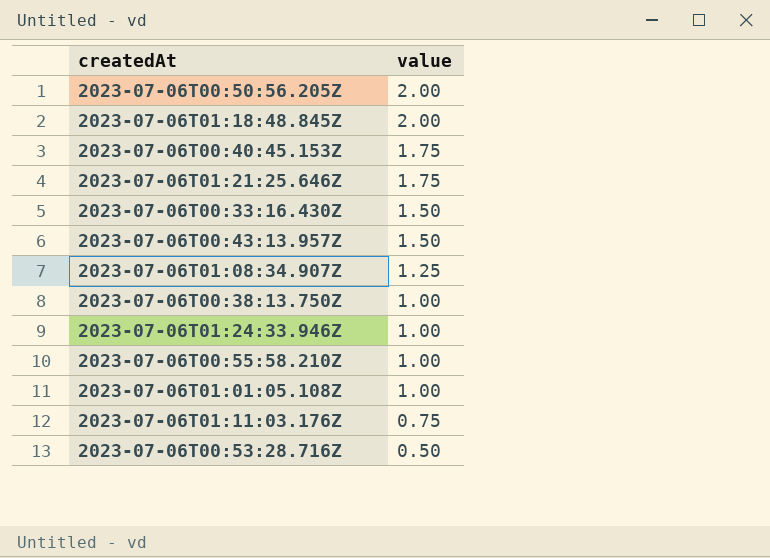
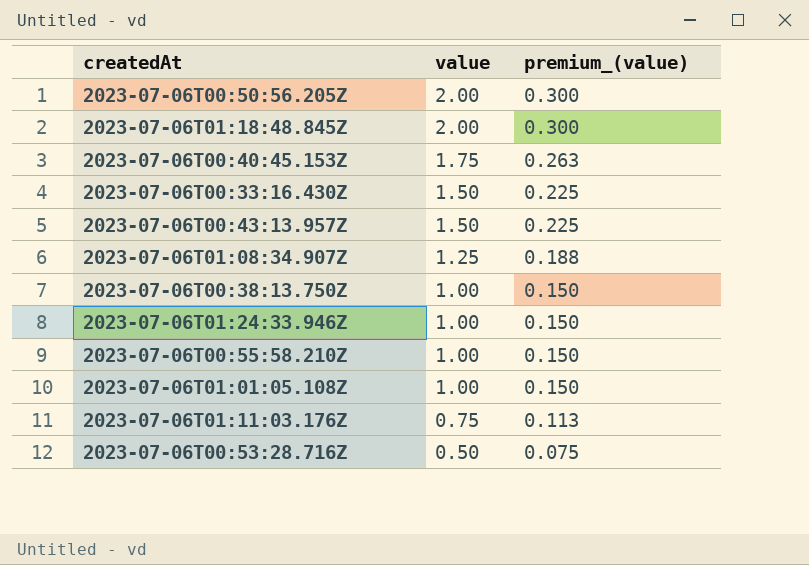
column premium_(value) | formula: none -> [value] * 0.15
row 2023-07-06T01:21:25.646Z: 1.75 -> none

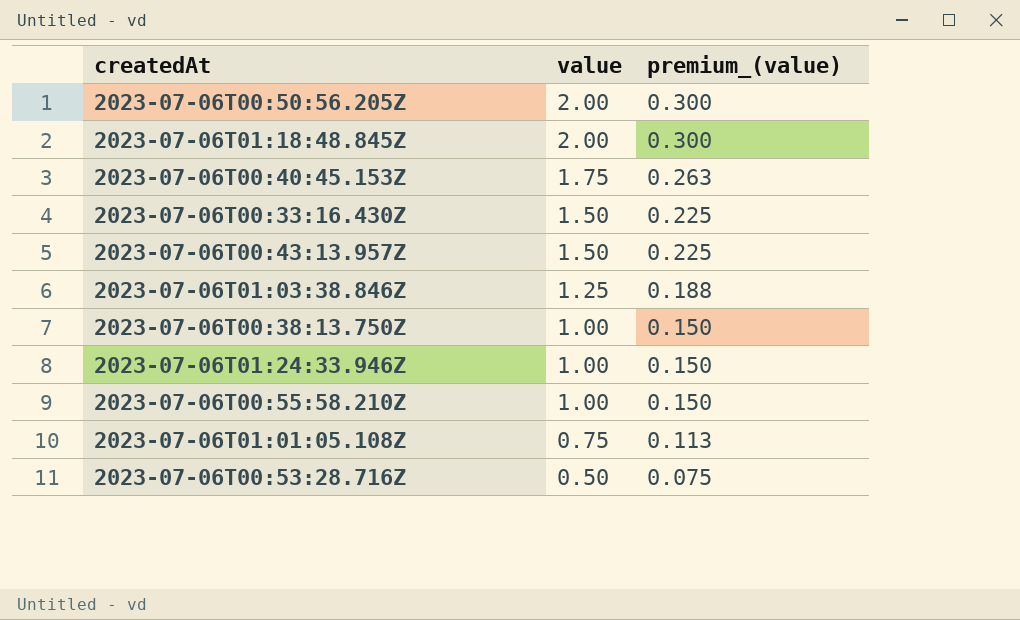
row 2023-07-06T01:08:34.907Z: 1.25 | 0.188 -> none
row 2023-07-06T01:11:03.176Z: 0.75 | 0.113 -> none
row 2023-07-06T01:03:38.846Z: none -> 1.25 | 0.188
2023-07-06T01:01:05.108Z | value: 1.00 -> 0.75
2023-07-06T01:01:05.108Z | premium_(value): 0.150 -> 0.113

